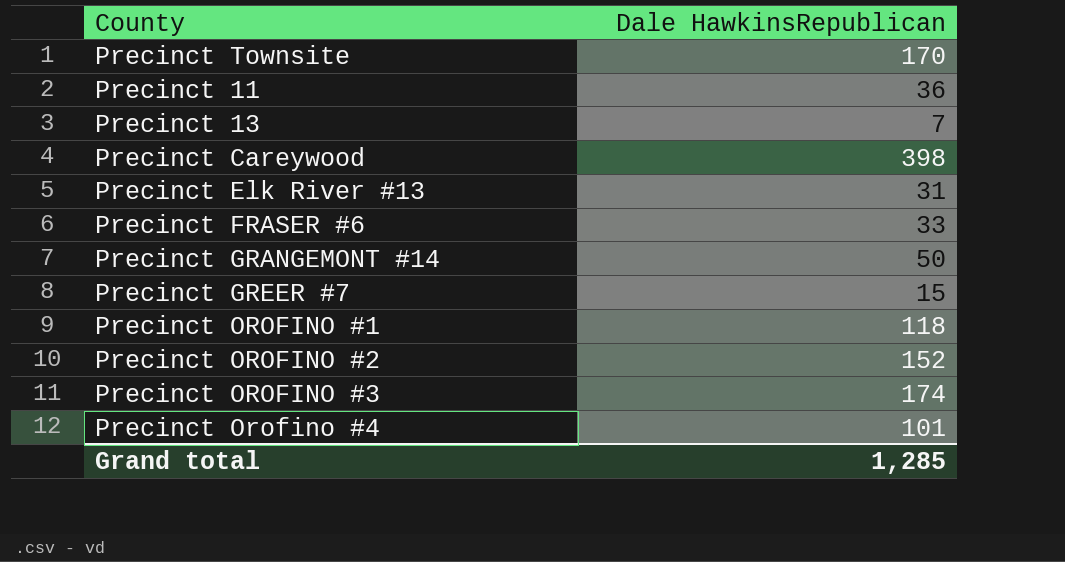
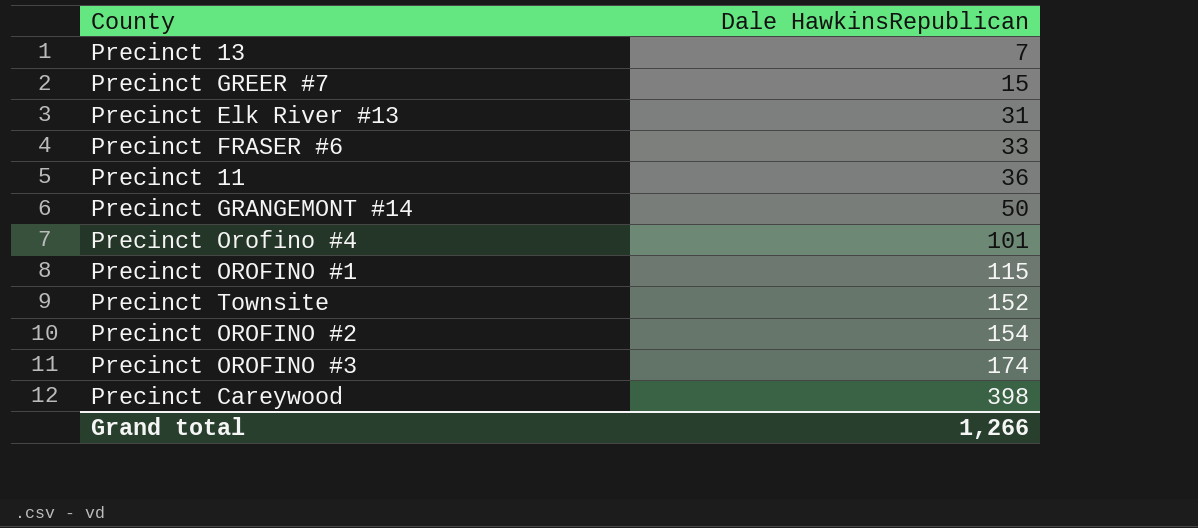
row order: none -> Dale HawkinsRepublican ascending
Precinct OROFINO #1 | Dale HawkinsRepublican: 118 -> 115
Precinct Townsite | Dale HawkinsRepublican: 170 -> 152
Precinct OROFINO #2 | Dale HawkinsRepublican: 152 -> 154
Grand total | Dale HawkinsRepublican: 1,285 -> 1,266

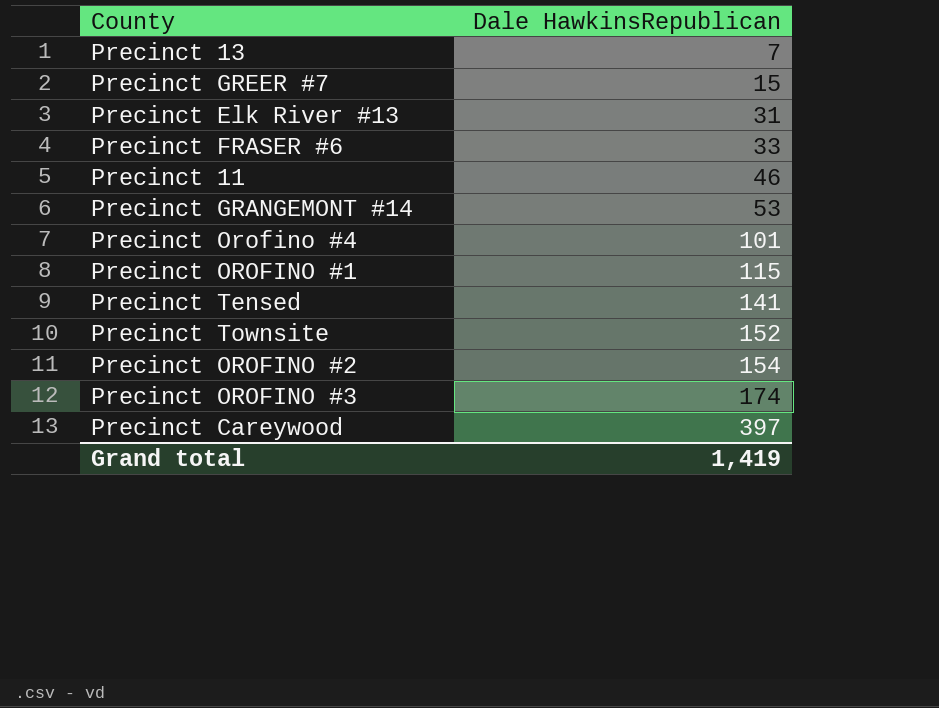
Precinct 11 | Dale HawkinsRepublican: 36 -> 46
Precinct GRANGEMONT #14 | Dale HawkinsRepublican: 50 -> 53
row Precinct Tensed: none -> 141
Precinct Careywood | Dale HawkinsRepublican: 398 -> 397
Grand total | Dale HawkinsRepublican: 1,266 -> 1,419

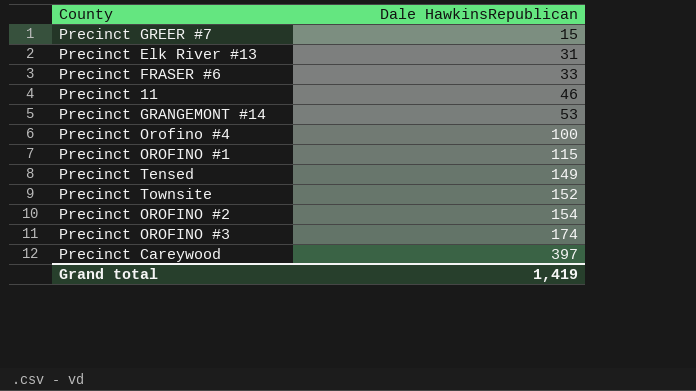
row Precinct 13: 7 -> none
Precinct Orofino #4 | Dale HawkinsRepublican: 101 -> 100
Precinct Tensed | Dale HawkinsRepublican: 141 -> 149

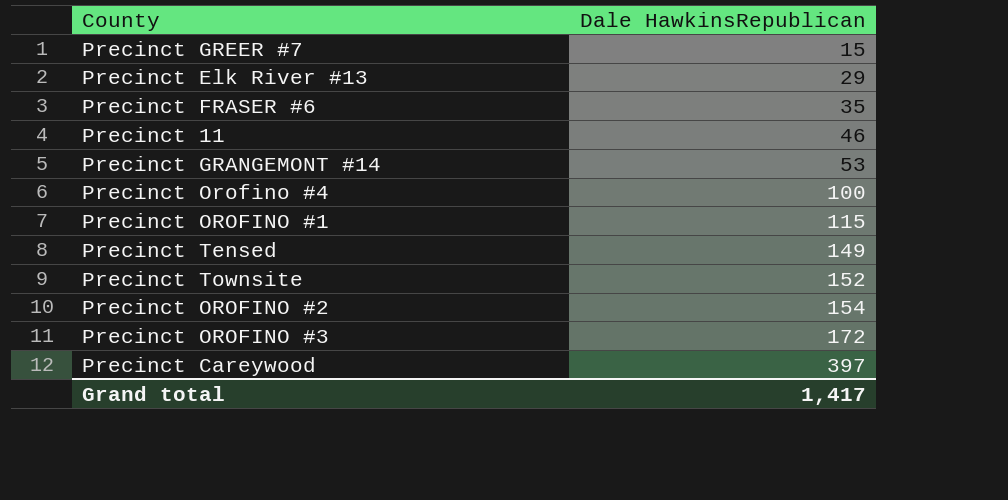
Precinct Elk River #13 | Dale HawkinsRepublican: 31 -> 29
Precinct FRASER #6 | Dale HawkinsRepublican: 33 -> 35
Precinct OROFINO #3 | Dale HawkinsRepublican: 174 -> 172
Grand total | Dale HawkinsRepublican: 1,419 -> 1,417

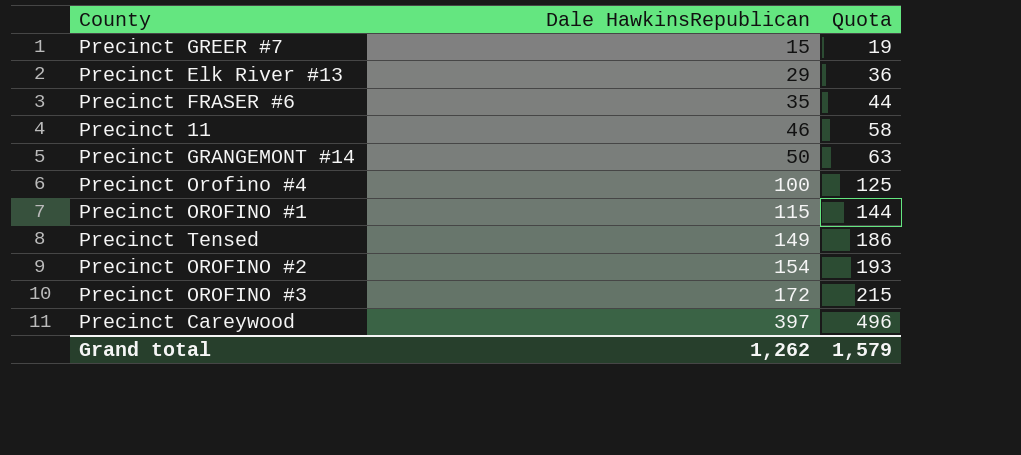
column Quota | formula: none -> [Dale HawkinsRepublican] * 1.25
row Precinct Townsite: 152 -> none
Precinct GRANGEMONT #14 | Dale HawkinsRepublican: 53 -> 50
Grand total | Dale HawkinsRepublican: 1,417 -> 1,262

